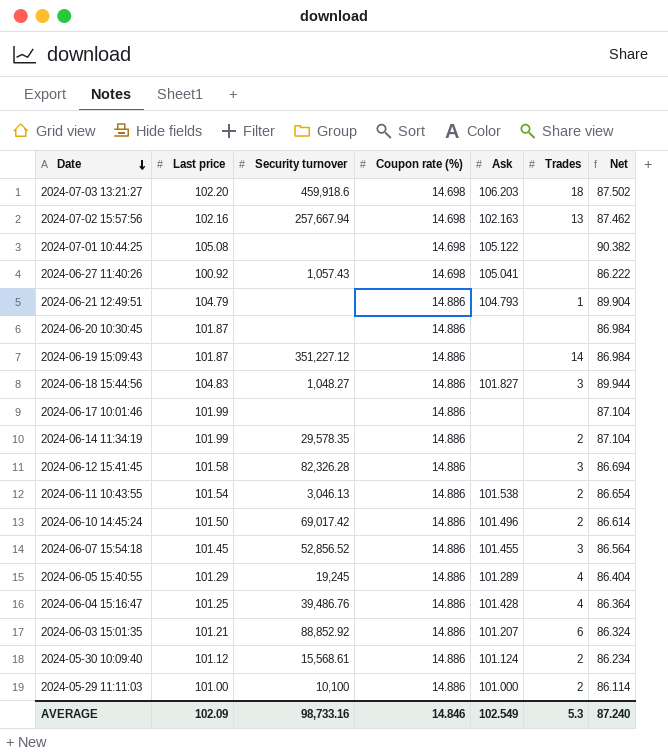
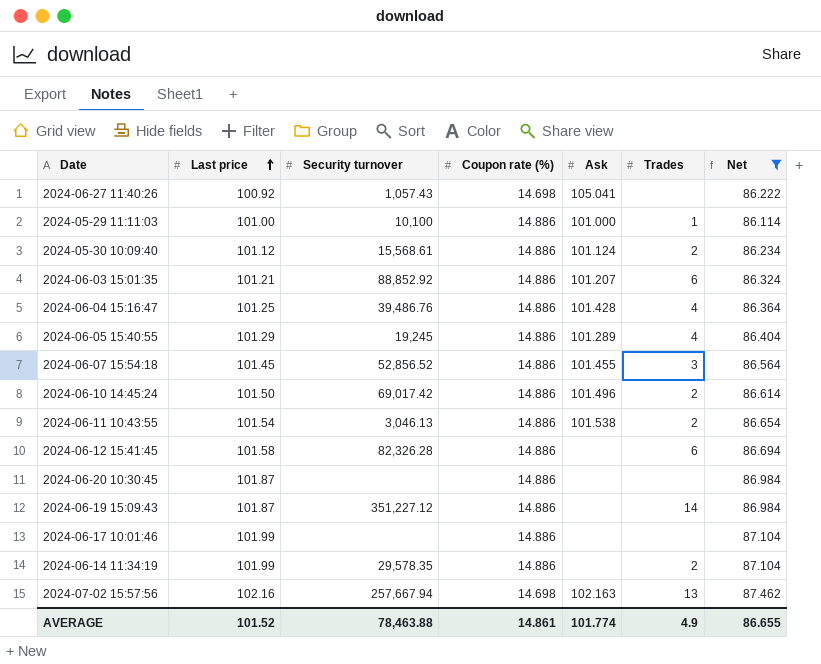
filter: none -> Net <= 87.462
row order: Date descending -> Last price ascending
2024-05-29 11:11:03 | Trades: 2 -> 1
2024-06-12 15:41:45 | Trades: 3 -> 6
AVERAGE | Last price: 102.09 -> 101.52
AVERAGE | Security turnover: 98,733.16 -> 78,463.88
AVERAGE | Coupon rate (%): 14.846 -> 14.861
AVERAGE | Ask: 102.549 -> 101.774
AVERAGE | Trades: 5.3 -> 4.9
AVERAGE | Net: 87.240 -> 86.655

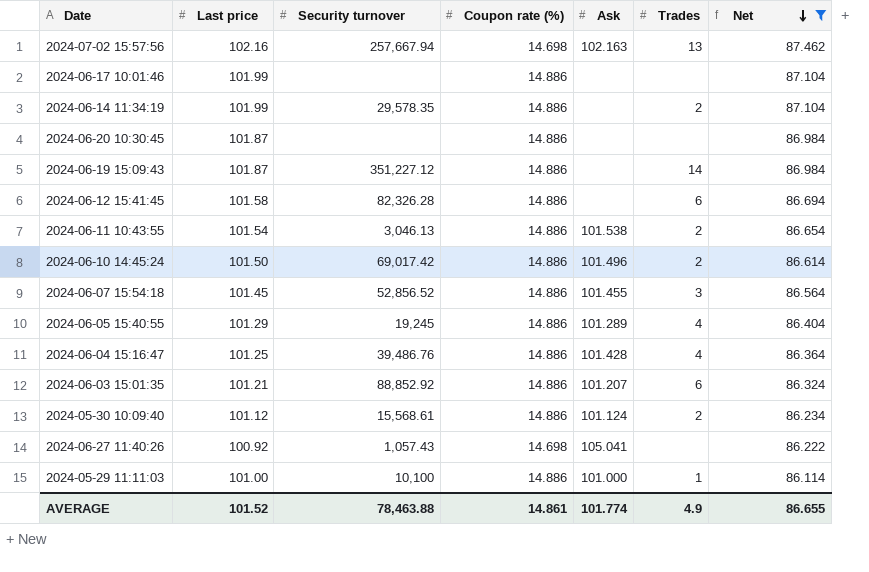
row order: Last price ascending -> Net descending

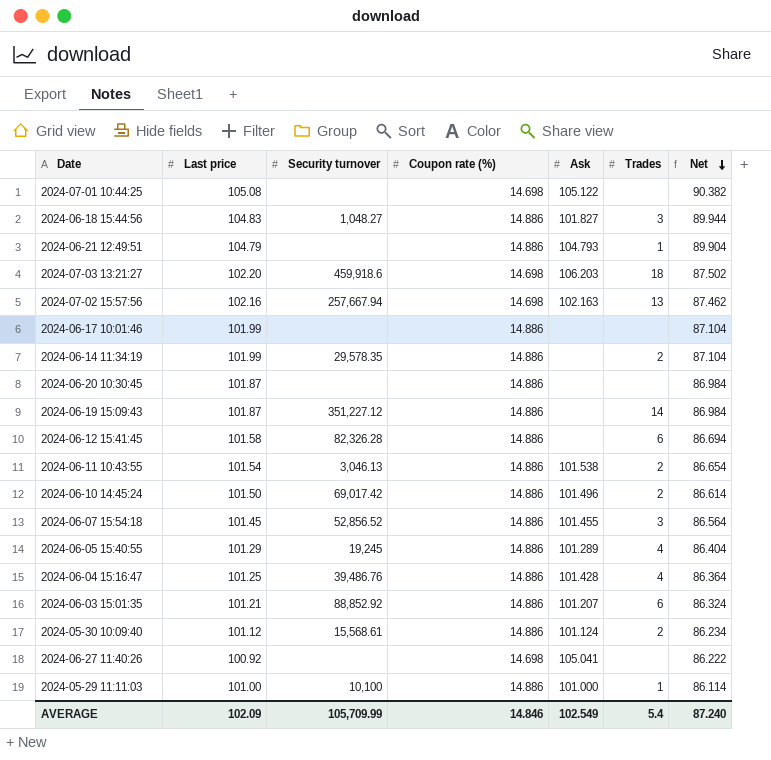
filter: Net <= 87.462 -> none
2024-06-27 11:40:26 | Security turnover: 1,057.43 -> none
AVERAGE | Last price: 101.52 -> 102.09
AVERAGE | Security turnover: 78,463.88 -> 105,709.99
AVERAGE | Coupon rate (%): 14.861 -> 14.846
AVERAGE | Ask: 101.774 -> 102.549
AVERAGE | Trades: 4.9 -> 5.4
AVERAGE | Net: 86.655 -> 87.240

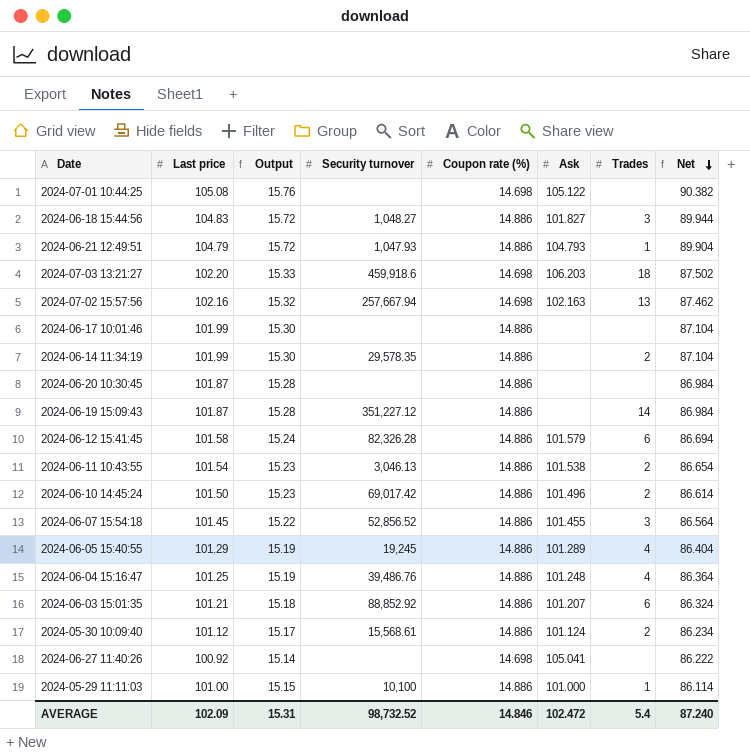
column Output | formula: none -> [Last price] * 0.15
2024-06-21 12:49:51 | Security turnover: none -> 1,047.93
2024-06-12 15:41:45 | Ask: none -> 101.579
2024-06-04 15:16:47 | Ask: 101.428 -> 101.248
AVERAGE | Security turnover: 105,709.99 -> 98,732.52
AVERAGE | Ask: 102.549 -> 102.472

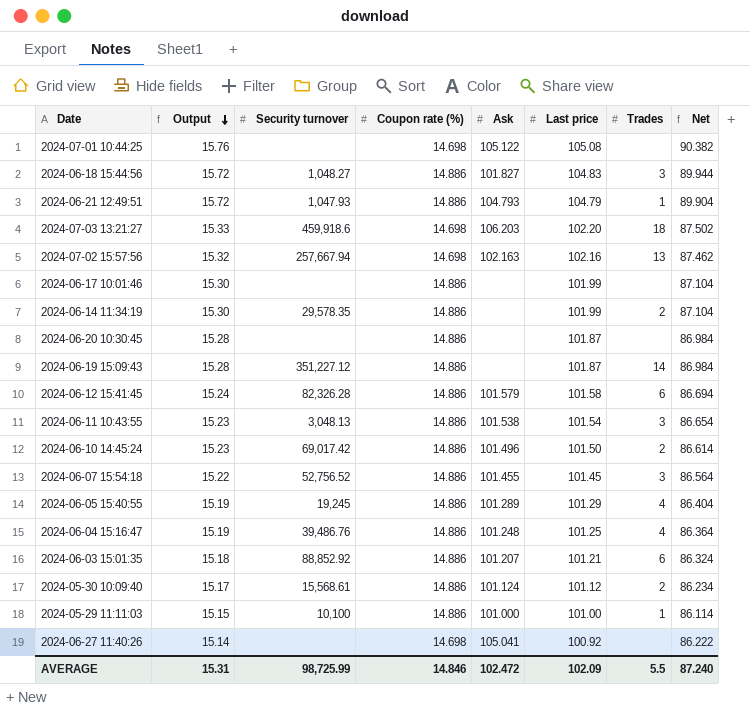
row order: Net descending -> Output descending
column Last price | position: 2 -> 6
2024-06-11 10:43:55 | Security turnover: 3,046.13 -> 3,048.13
2024-06-11 10:43:55 | Trades: 2 -> 3
2024-06-07 15:54:18 | Security turnover: 52,856.52 -> 52,756.52
AVERAGE | Security turnover: 98,732.52 -> 98,725.99
AVERAGE | Trades: 5.4 -> 5.5

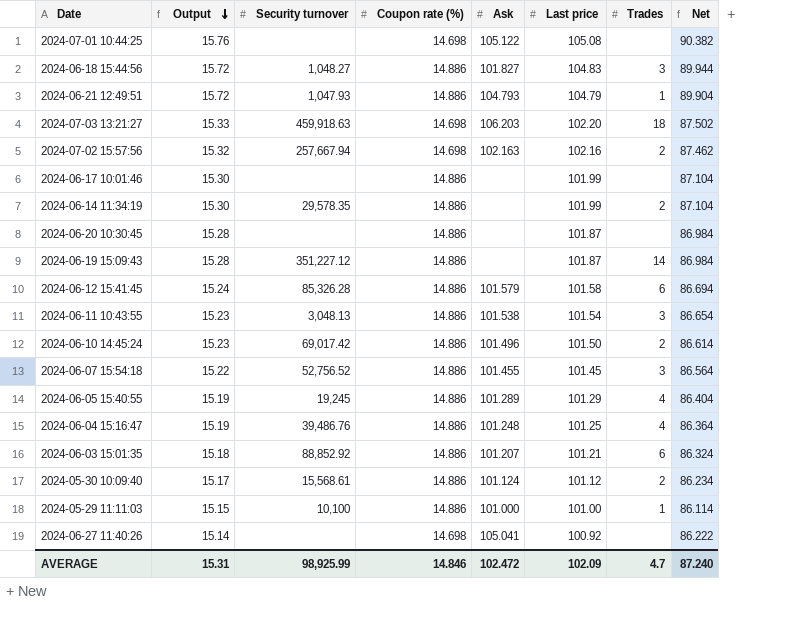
2024-07-03 13:21:27 | Security turnover: 459,918.6 -> 459,918.63
2024-07-02 15:57:56 | Trades: 13 -> 2
2024-06-12 15:41:45 | Security turnover: 82,326.28 -> 85,326.28
AVERAGE | Security turnover: 98,725.99 -> 98,925.99
AVERAGE | Trades: 5.5 -> 4.7

